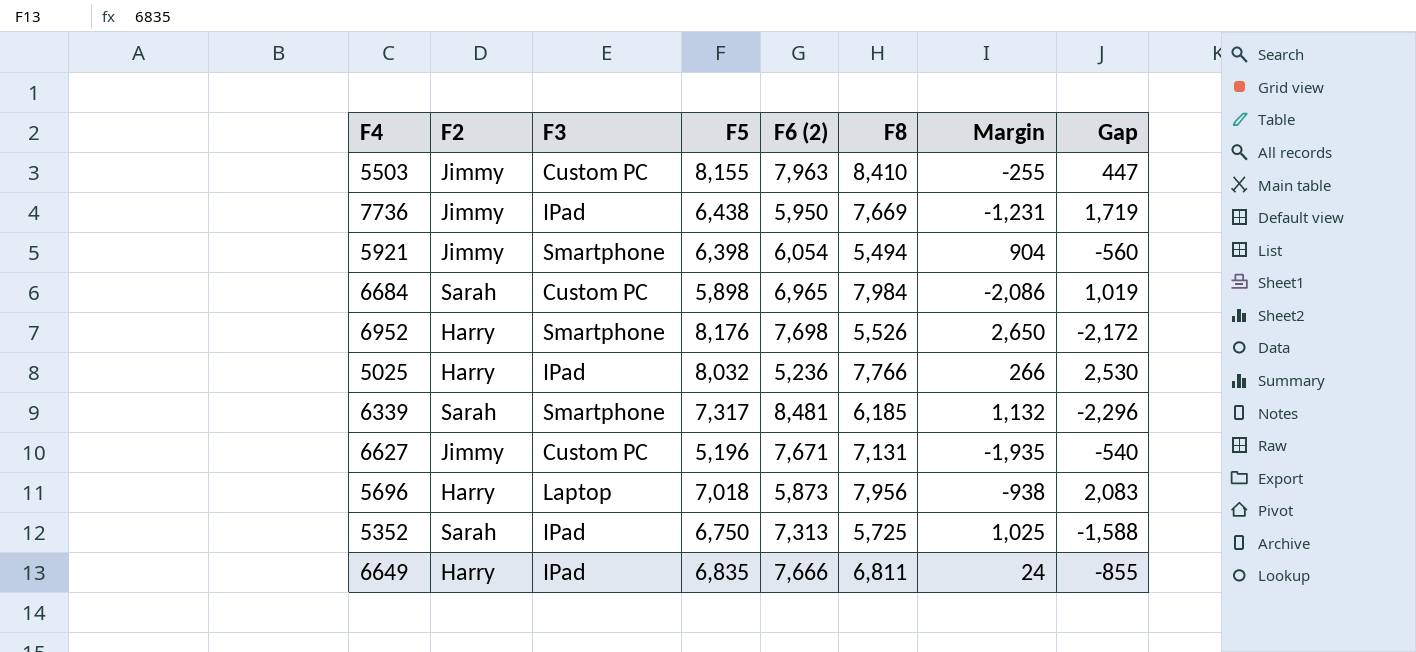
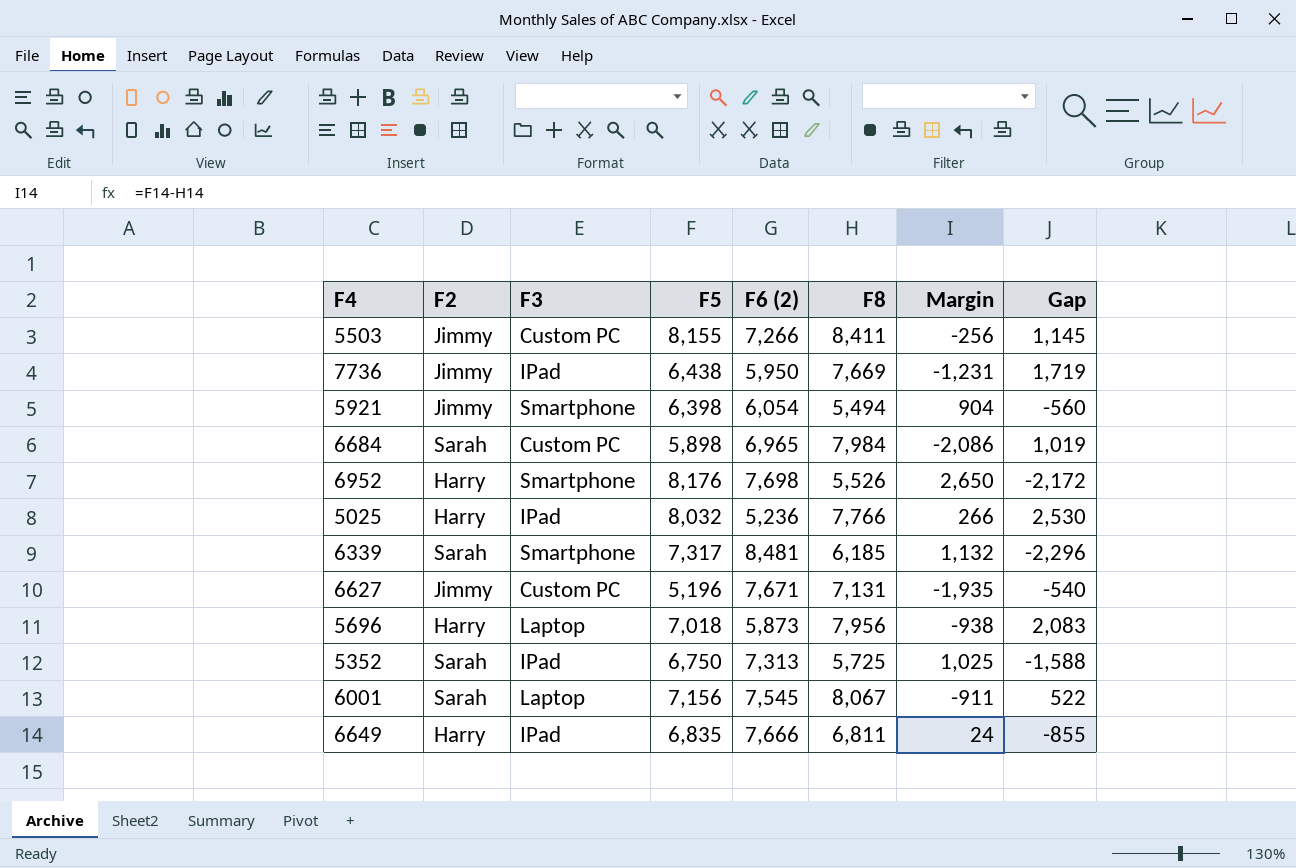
5503 | F6 (2): 7,963 -> 7,266
5503 | F8: 8,410 -> 8,411
5503 | Margin: -255 -> -256
5503 | Gap: 447 -> 1,145
row 6001: none -> Sarah | Laptop | 7,156 | 7,545 | 8,067 | -911 | 522

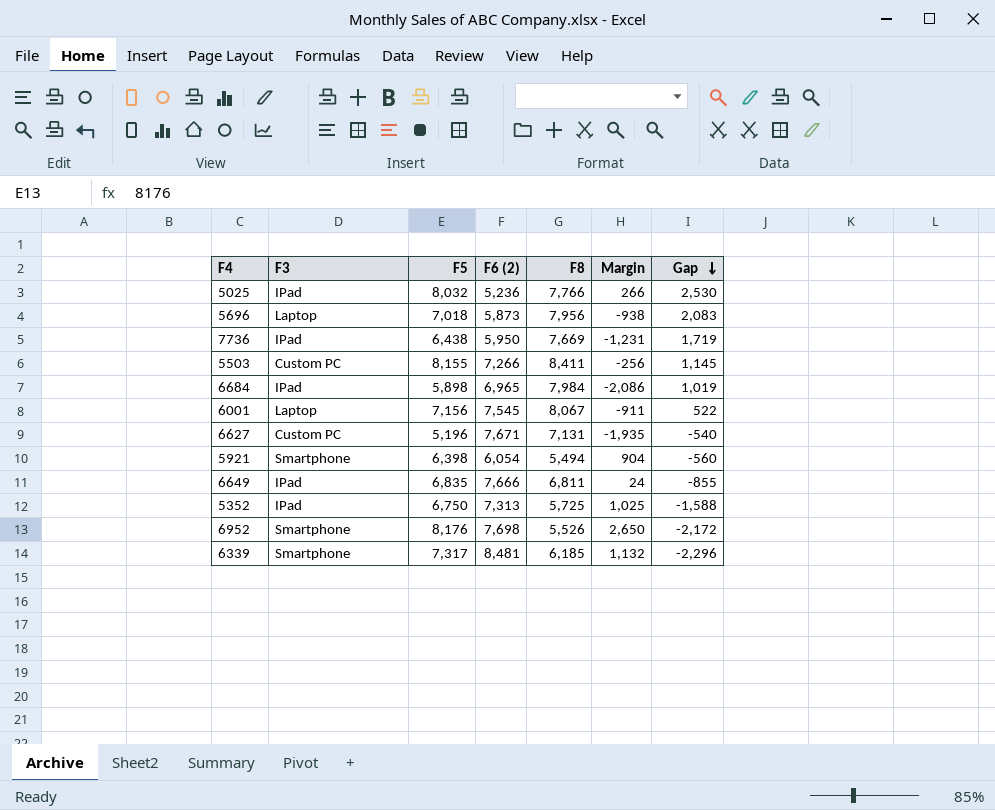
row order: none -> Gap descending
column F2 | position: 2 -> none
6684 | F3: Custom PC -> IPad

